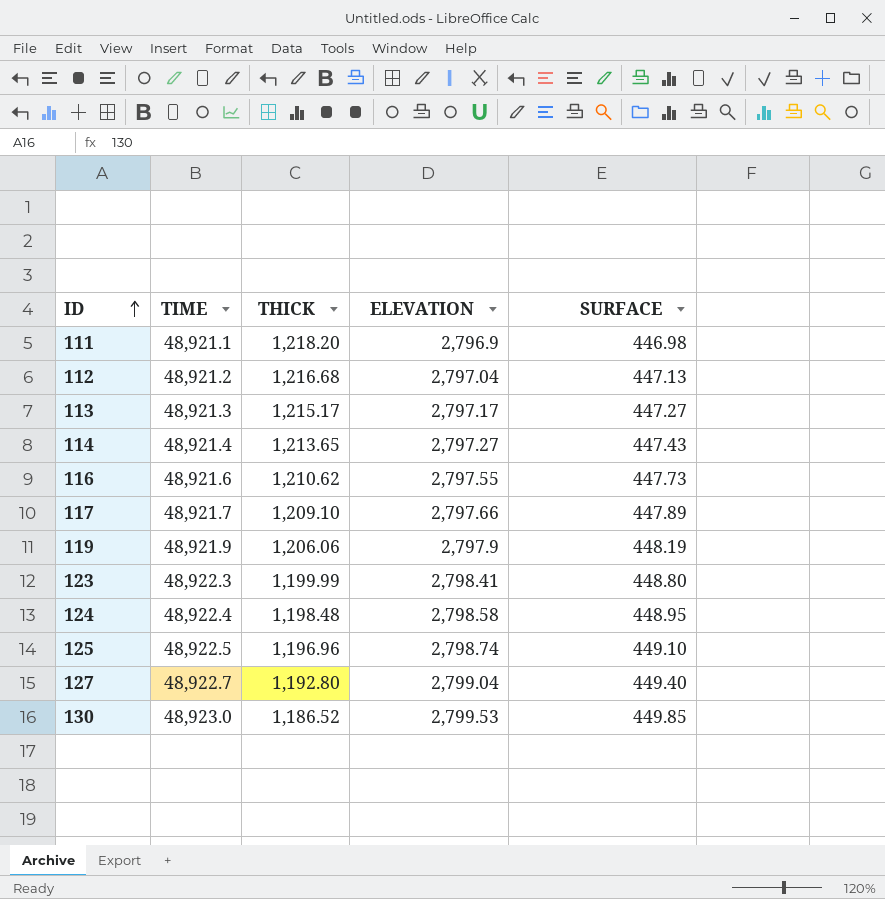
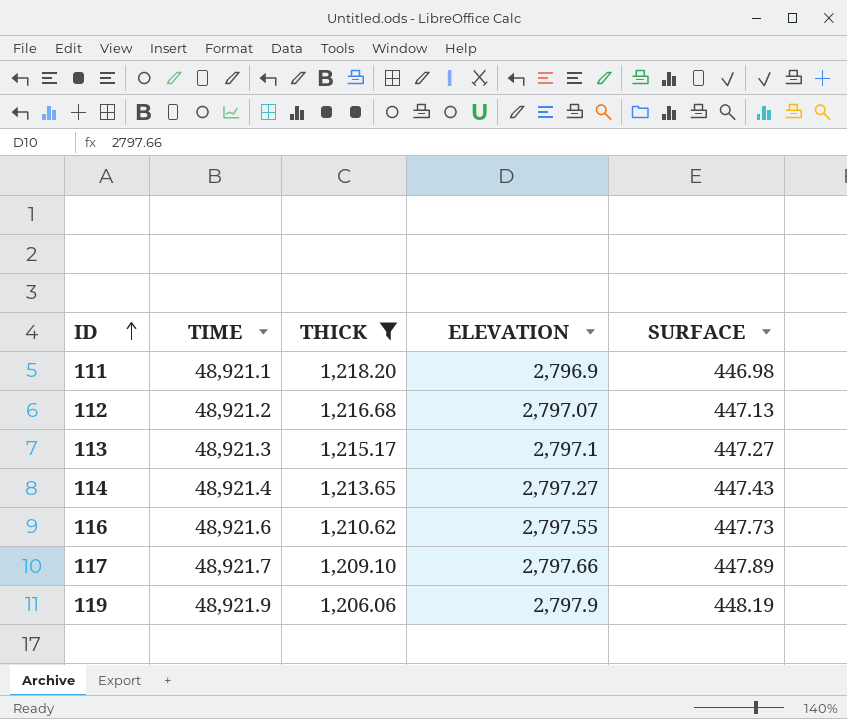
filter: none -> THICK >= 1,206.06
112 | ELEVATION: 2,797.04 -> 2,797.07
113 | ELEVATION: 2,797.17 -> 2,797.1

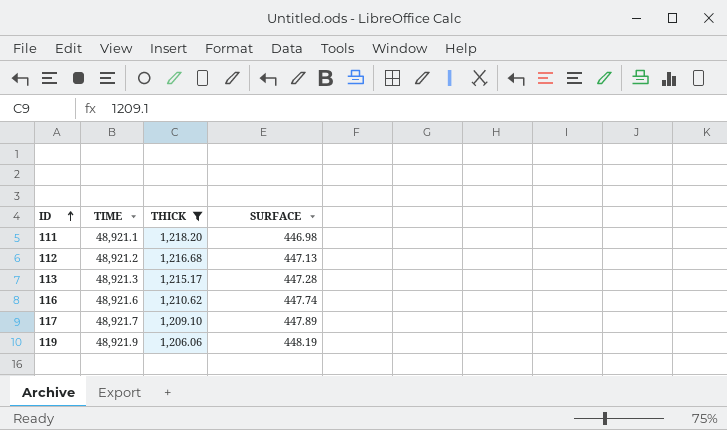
column ELEVATION | position: 4 -> none
row 114: 48,921.4 | 1,213.65 | 2,797.27 | 447.43 -> none
113 | SURFACE: 447.27 -> 447.28
116 | SURFACE: 447.73 -> 447.74

